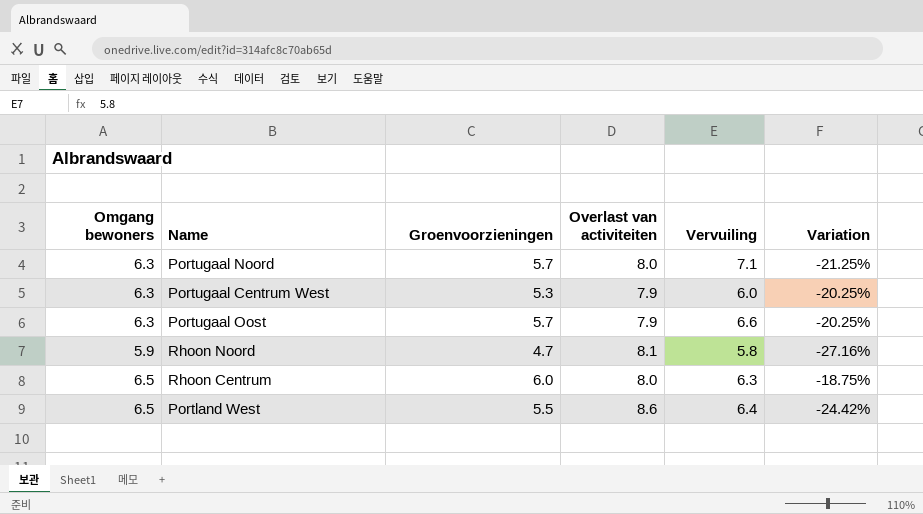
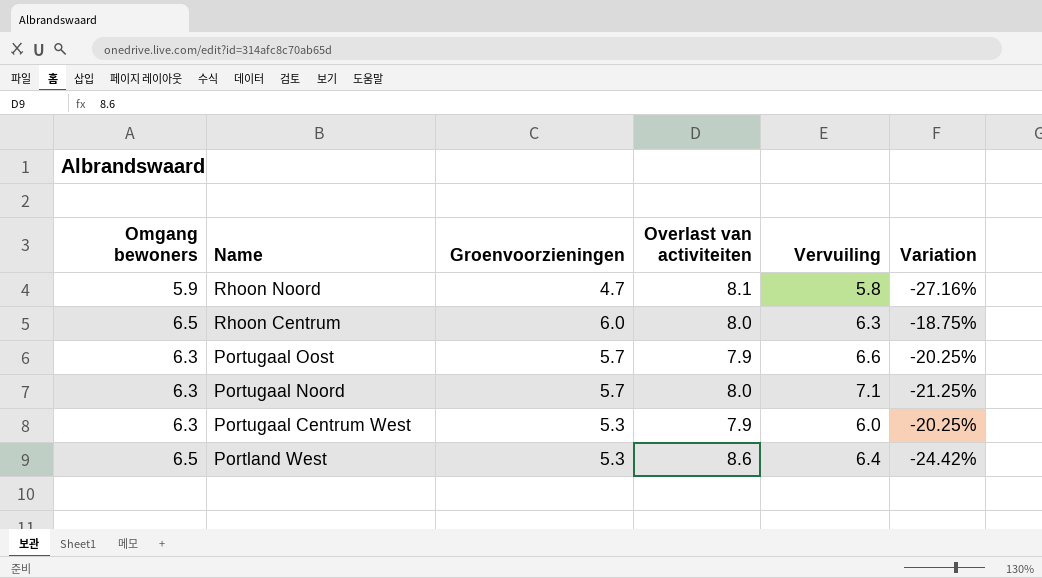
row order: none -> Name descending
Portland West | Groenvoorzieningen: 5.5 -> 5.3

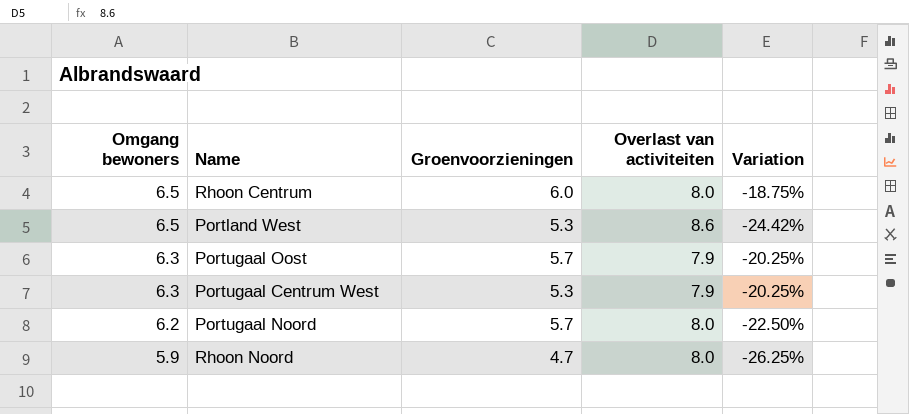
row order: Name descending -> Omgang bewoners descending
column Vervuiling | position: 5 -> none
Portugaal Noord | Omgang bewoners: 6.3 -> 6.2
Portugaal Noord | Variation: -21.25% -> -22.50%
Rhoon Noord | Overlast van activiteiten: 8.1 -> 8.0
Rhoon Noord | Variation: -27.16% -> -26.25%

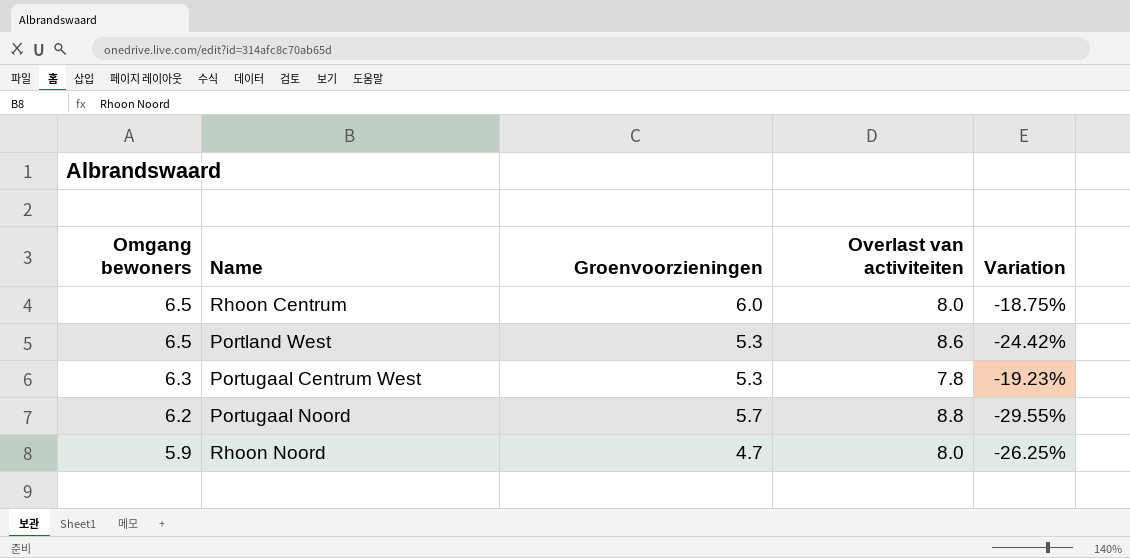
row Portugaal Oost: 6.3 | 5.7 | 7.9 | -20.25% -> none
Portugaal Centrum West | Overlast van activiteiten: 7.9 -> 7.8
Portugaal Centrum West | Variation: -20.25% -> -19.23%
Portugaal Noord | Overlast van activiteiten: 8.0 -> 8.8
Portugaal Noord | Variation: -22.50% -> -29.55%

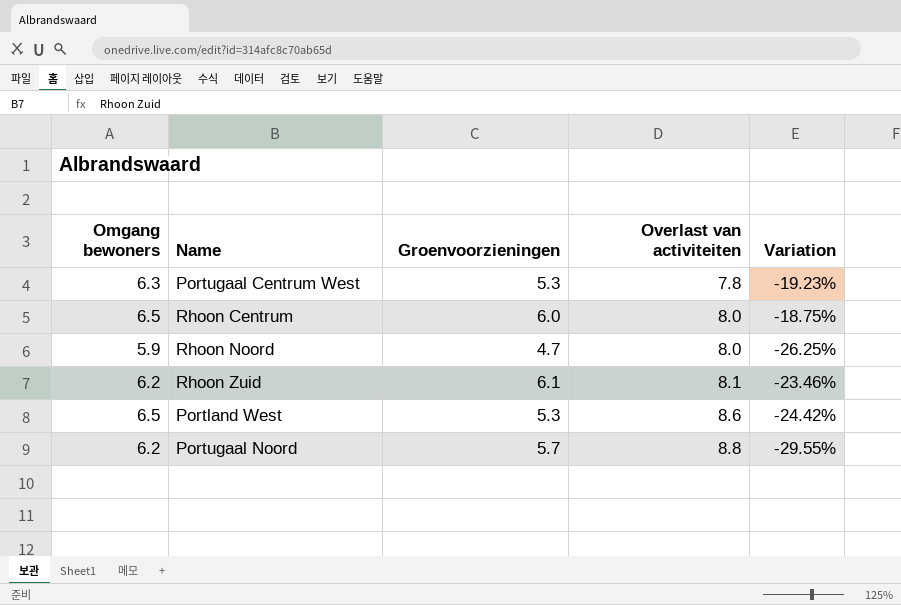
row order: Omgang bewoners descending -> Overlast van activiteiten ascending
row Rhoon Zuid: none -> 6.2 | 6.1 | 8.1 | -23.46%

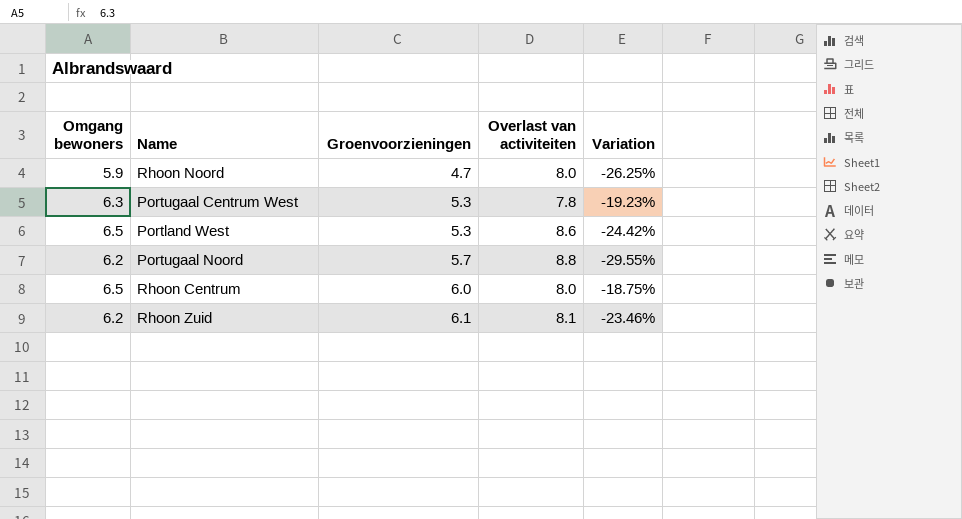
row order: Overlast van activiteiten ascending -> Groenvoorzieningen ascending

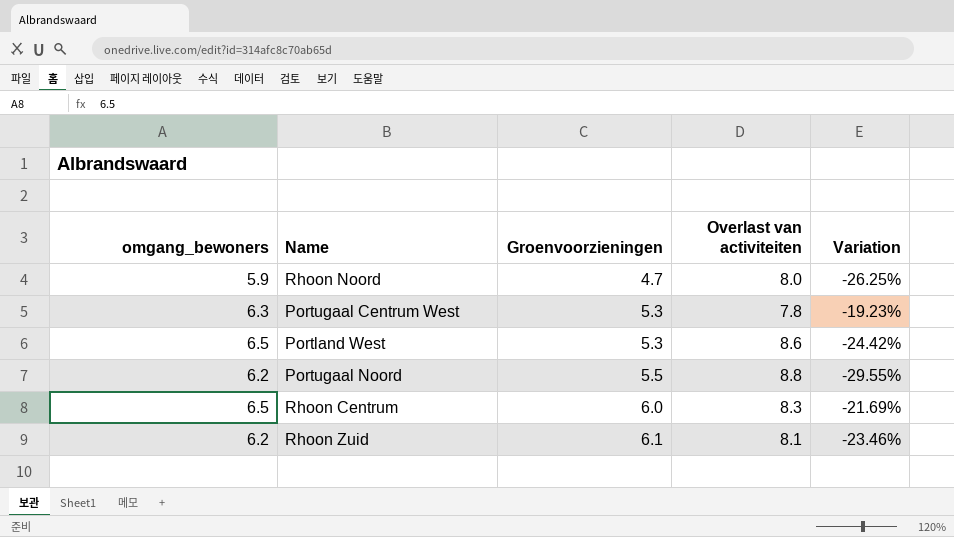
column name: Omgang bewoners -> omgang_bewoners
Portugaal Noord | Groenvoorzieningen: 5.7 -> 5.5
Rhoon Centrum | Overlast van activiteiten: 8.0 -> 8.3
Rhoon Centrum | Variation: -18.75% -> -21.69%

